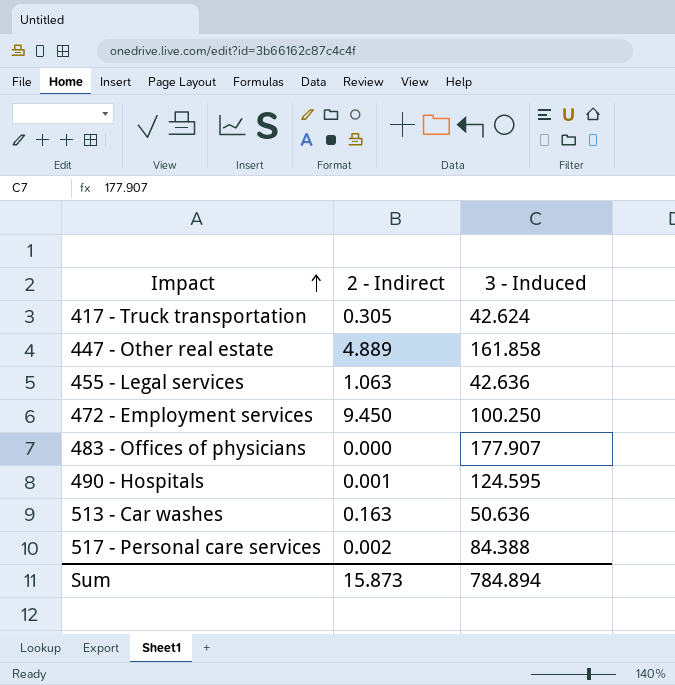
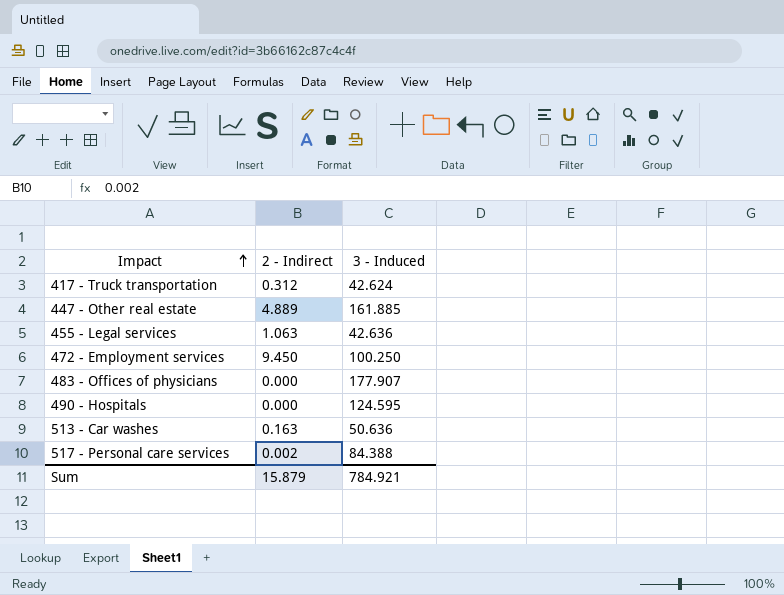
417 - Truck transportation | 2 - Indirect: 0.305 -> 0.312
447 - Other real estate | 3 - Induced: 161.858 -> 161.885
490 - Hospitals | 2 - Indirect: 0.001 -> 0.000
Sum | 2 - Indirect: 15.873 -> 15.879
Sum | 3 - Induced: 784.894 -> 784.921

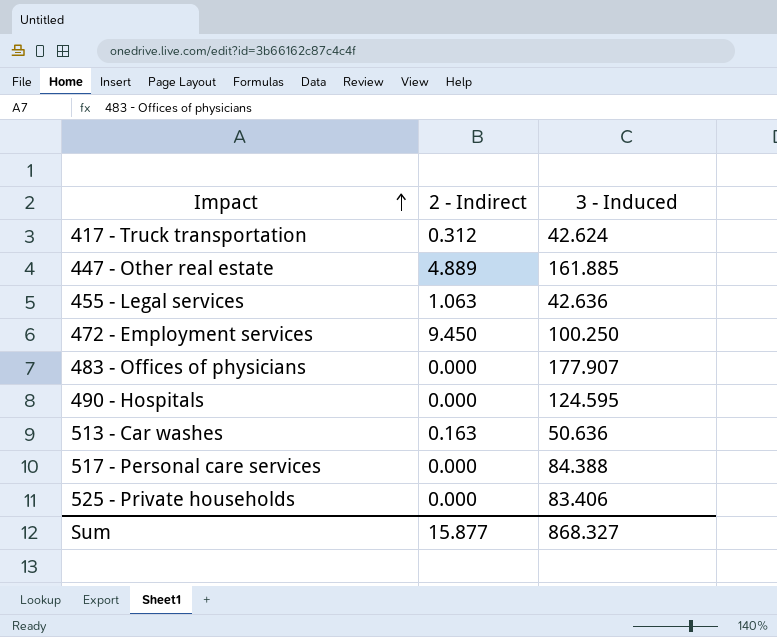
517 - Personal care services | 2 - Indirect: 0.002 -> 0.000
row 525 - Private households: none -> 0.000 | 83.406
Sum | 2 - Indirect: 15.879 -> 15.877
Sum | 3 - Induced: 784.921 -> 868.327

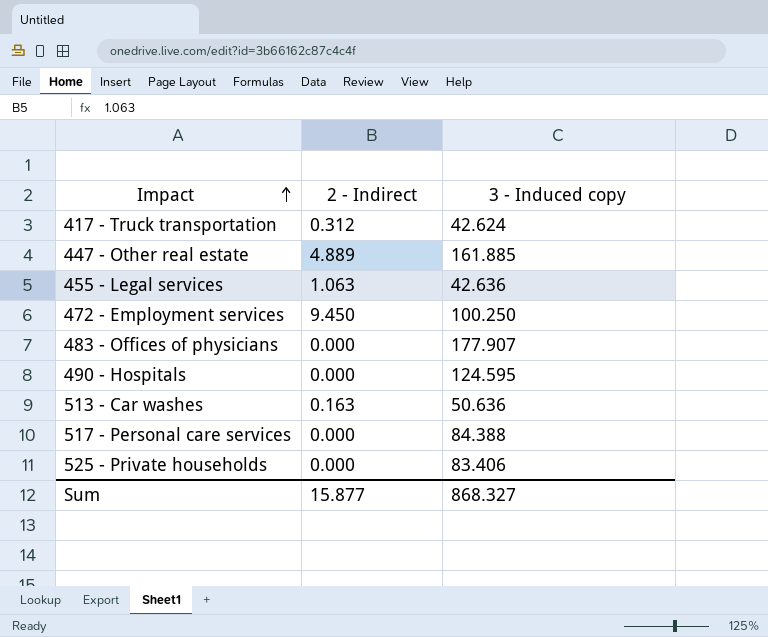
column name: 3 - Induced -> 3 - Induced copy

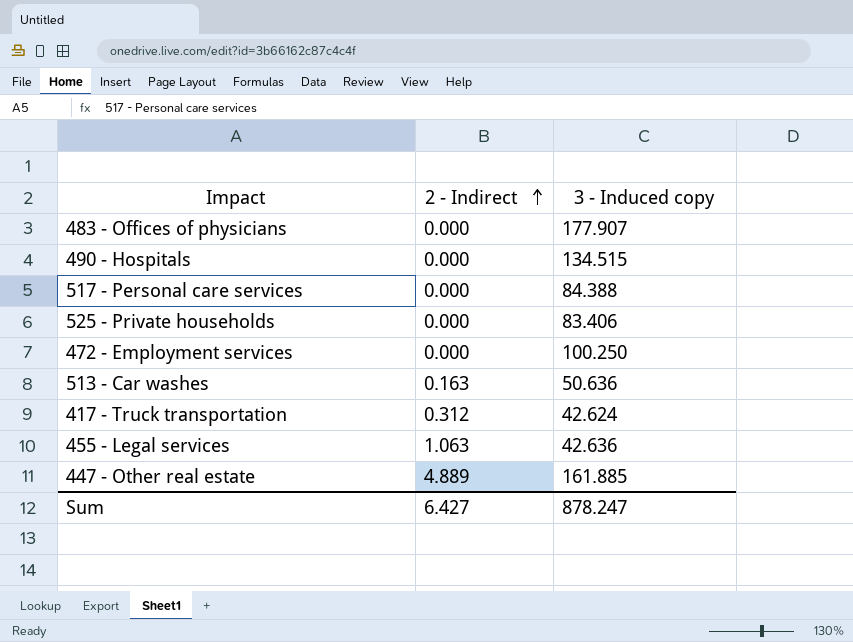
row order: Impact ascending -> 2 - Indirect ascending
490 - Hospitals | 3 - Induced copy: 124.595 -> 134.515
472 - Employment services | 2 - Indirect: 9.450 -> 0.000
Sum | 2 - Indirect: 15.877 -> 6.427
Sum | 3 - Induced copy: 868.327 -> 878.247

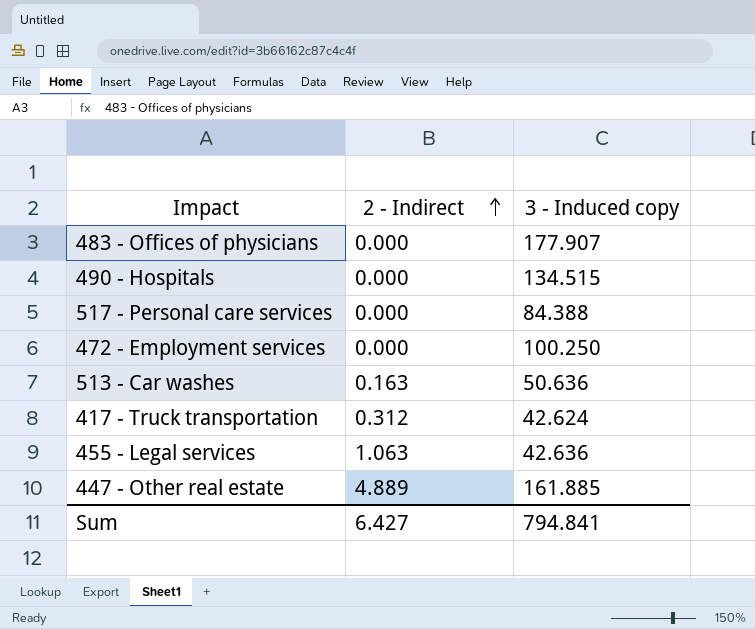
row 525 - Private households: 0.000 | 83.406 -> none
Sum | 3 - Induced copy: 878.247 -> 794.841

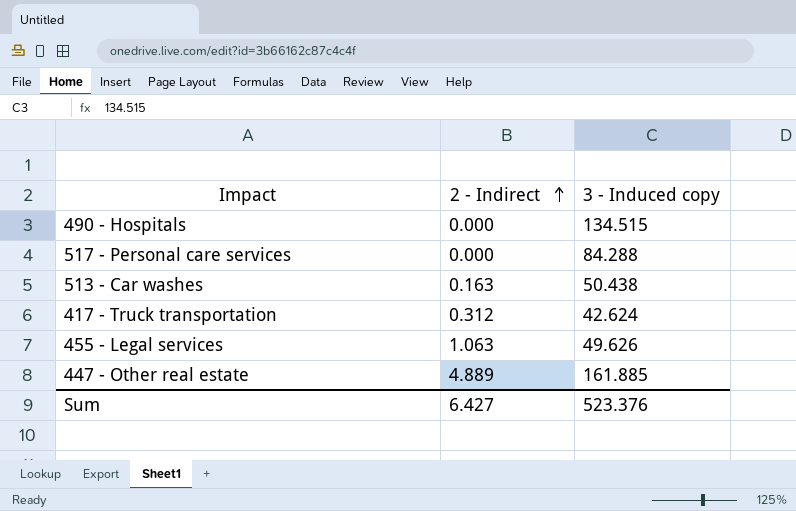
row 483 - Offices of physicians: 0.000 | 177.907 -> none
row 472 - Employment services: 0.000 | 100.250 -> none
517 - Personal care services | 3 - Induced copy: 84.388 -> 84.288
513 - Car washes | 3 - Induced copy: 50.636 -> 50.438
455 - Legal services | 3 - Induced copy: 42.636 -> 49.626
Sum | 3 - Induced copy: 794.841 -> 523.376

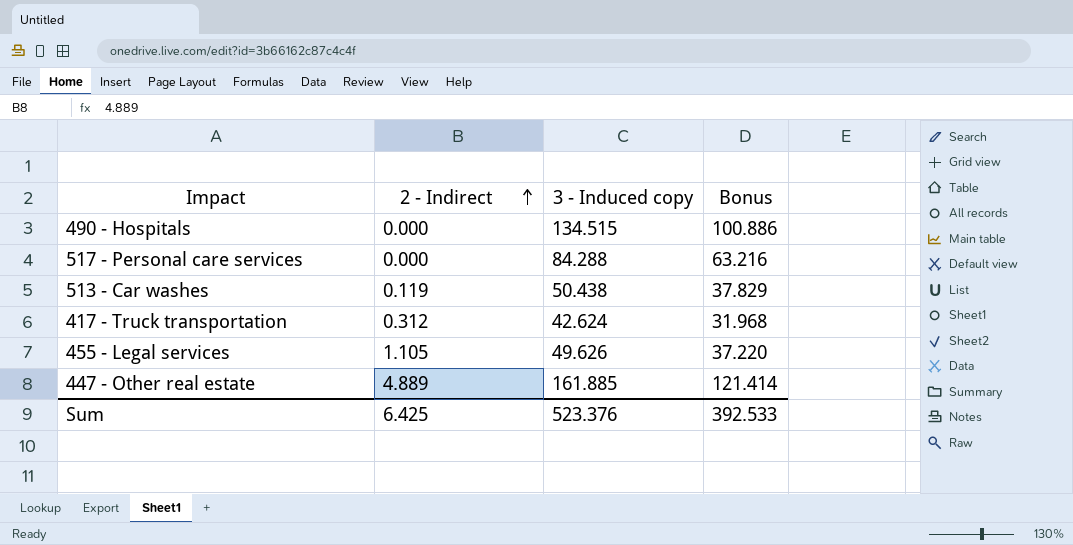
column Bonus | formula: none -> [3 - Induced copy] * 0.75
513 - Car washes | 2 - Indirect: 0.163 -> 0.119
455 - Legal services | 2 - Indirect: 1.063 -> 1.105
Sum | 2 - Indirect: 6.427 -> 6.425

